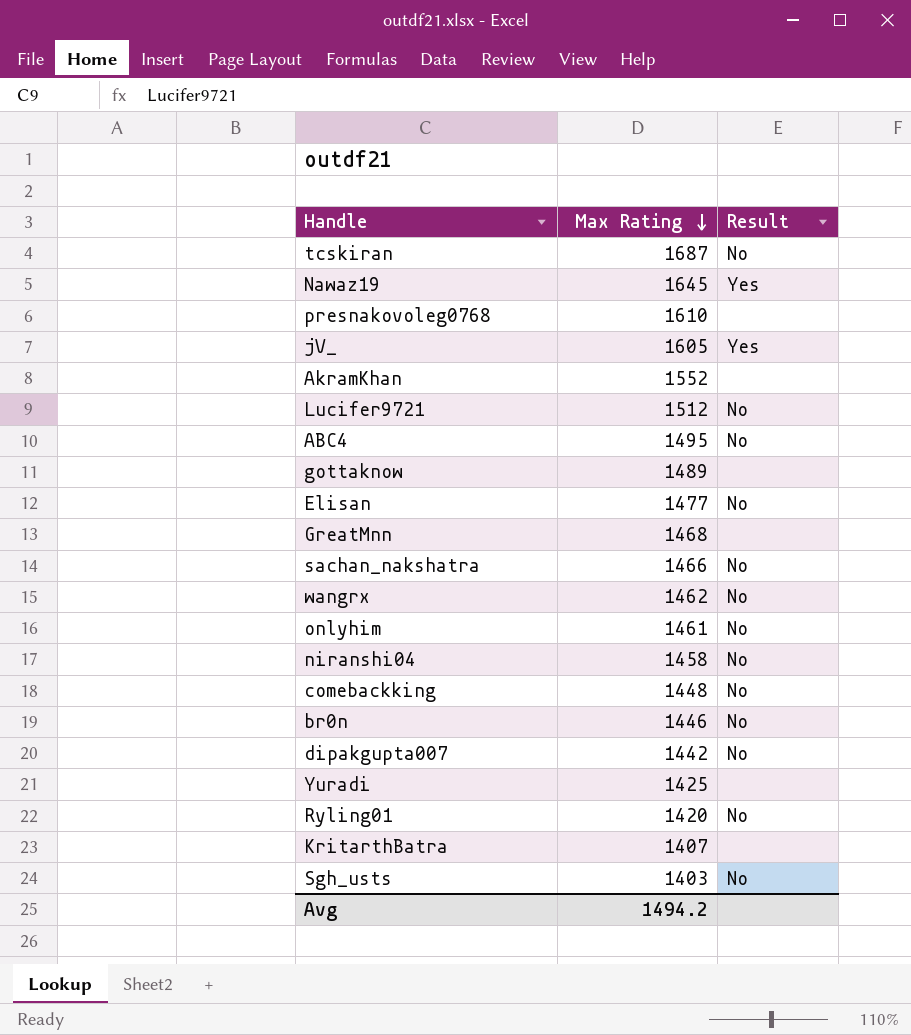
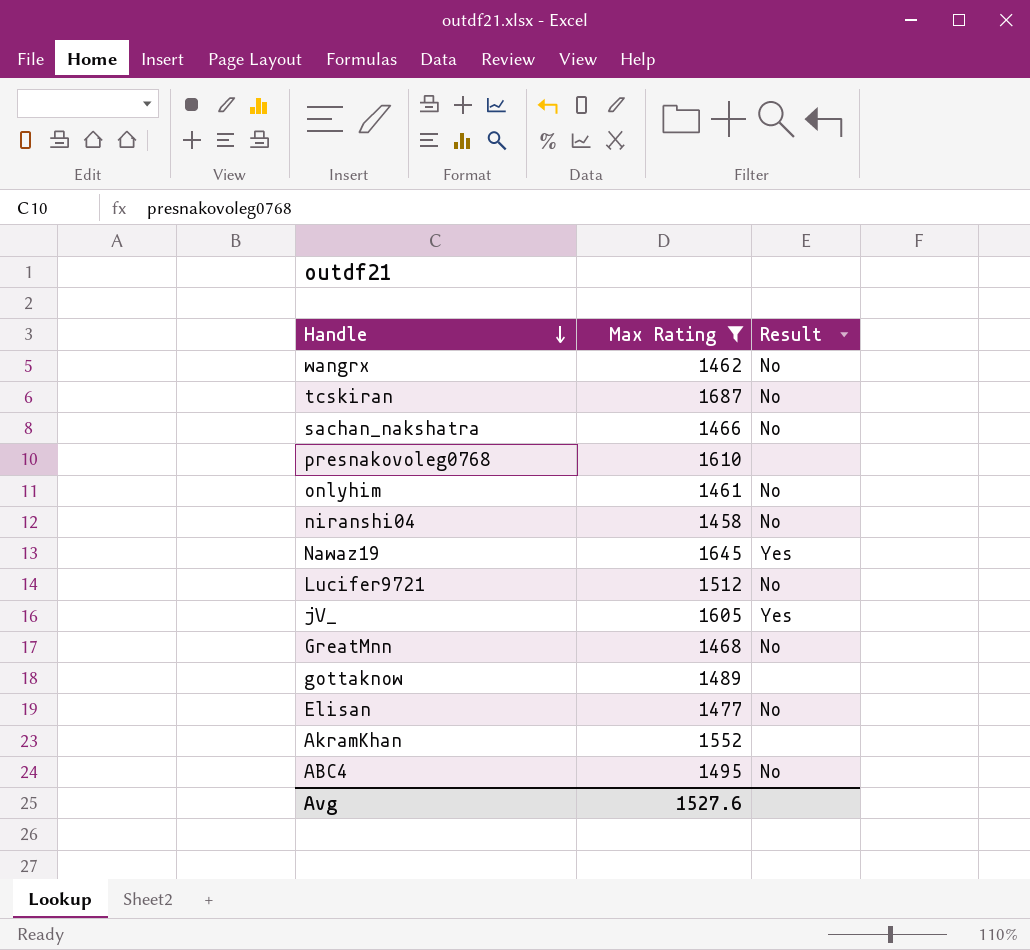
filter: none -> Max Rating >= 1458
row order: Max Rating descending -> Handle descending
GreatMnn | Result: none -> No
Avg | Max Rating: 1494.2 -> 1527.6

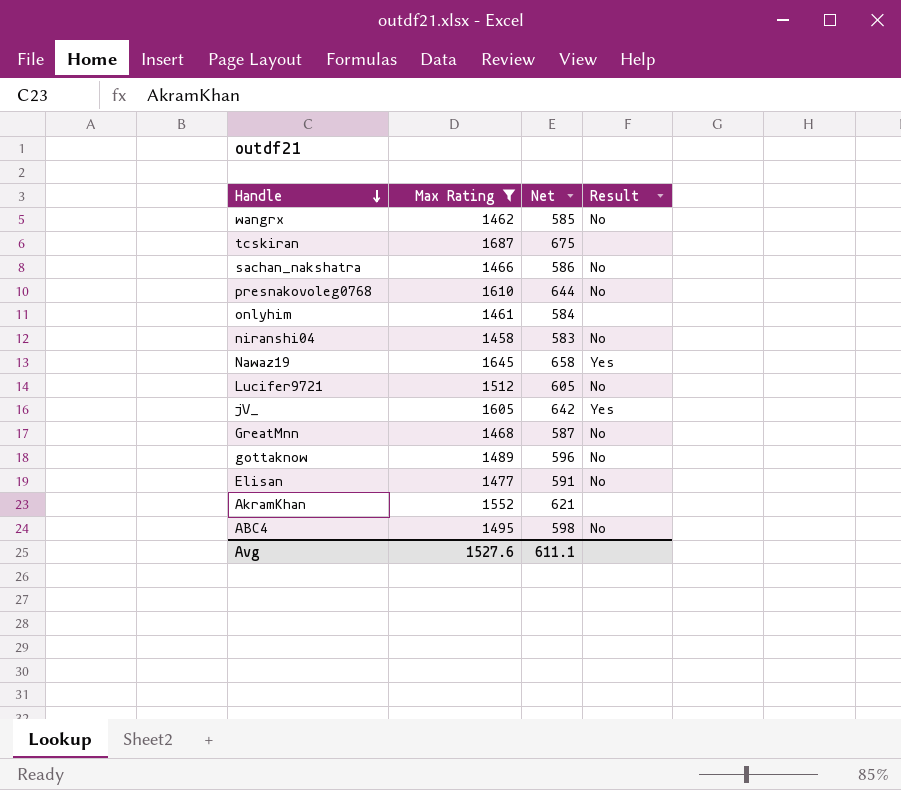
column Net | formula: none -> [Max Rating] * 0.4
tcskiran | Result: No -> none
presnakovoleg0768 | Result: none -> No
onlyhim | Result: No -> none
gottaknow | Result: none -> No

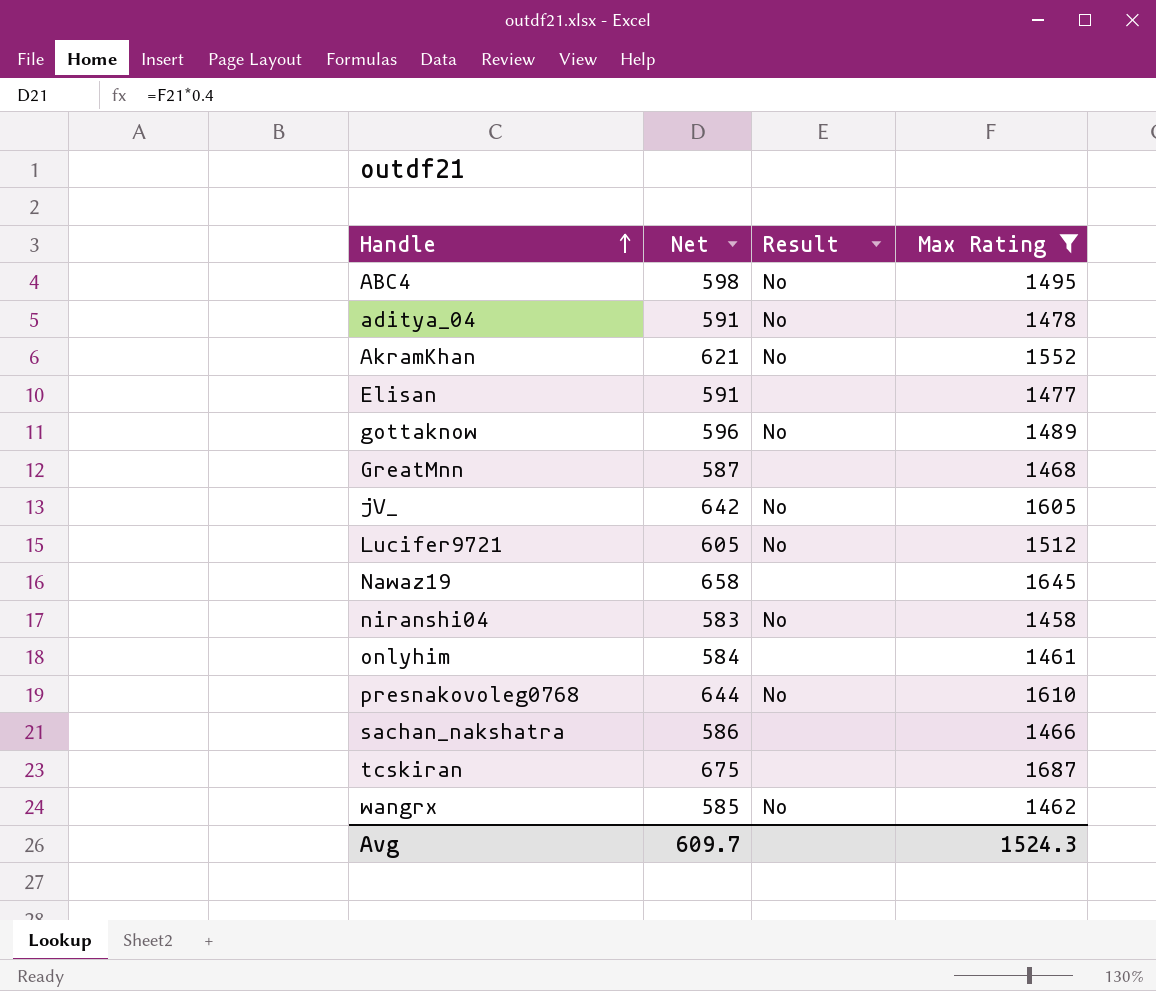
row order: Handle descending -> Handle ascending
column Max Rating | position: 2 -> 4
row aditya_04: none -> 591 | No | 1478
AkramKhan | Result: none -> No
Elisan | Result: No -> none
GreatMnn | Result: No -> none
jV_ | Result: Yes -> No
Nawaz19 | Result: Yes -> none
sachan_nakshatra | Result: No -> none
Avg | Net: 611.1 -> 609.7
Avg | Max Rating: 1527.6 -> 1524.3

